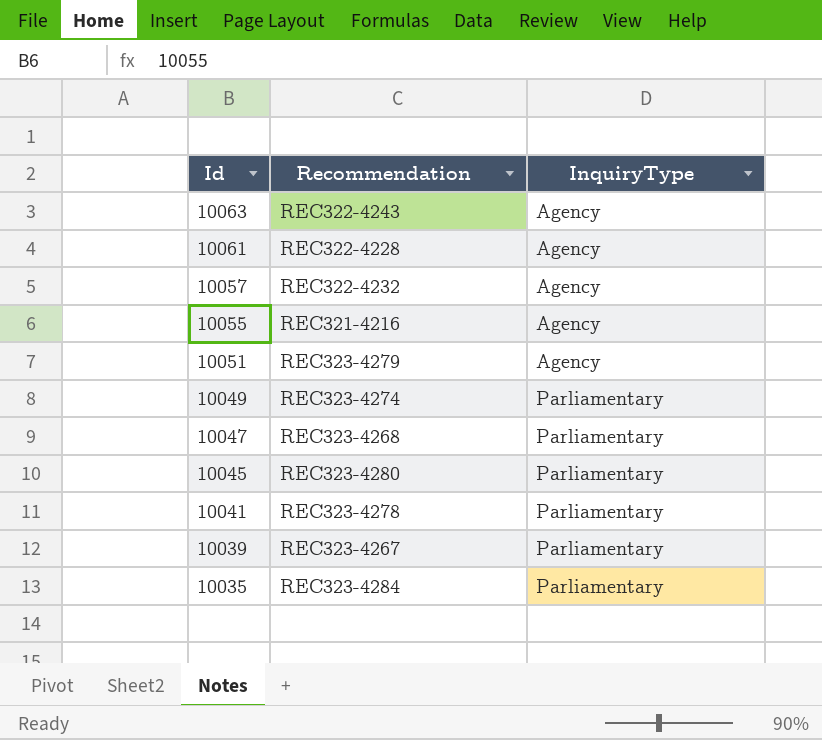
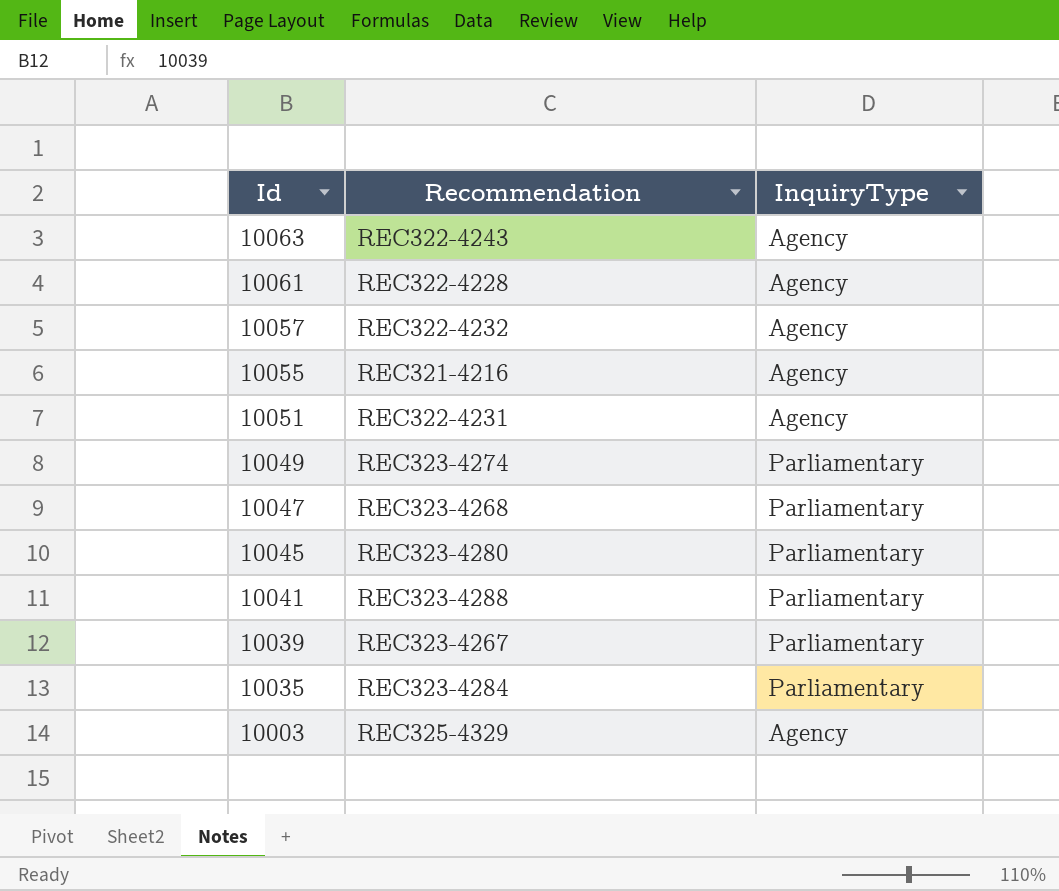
10051 | Recommendation: REC323-4279 -> REC322-4231
10041 | Recommendation: REC323-4278 -> REC323-4288
row 10003: none -> REC325-4329 | Agency

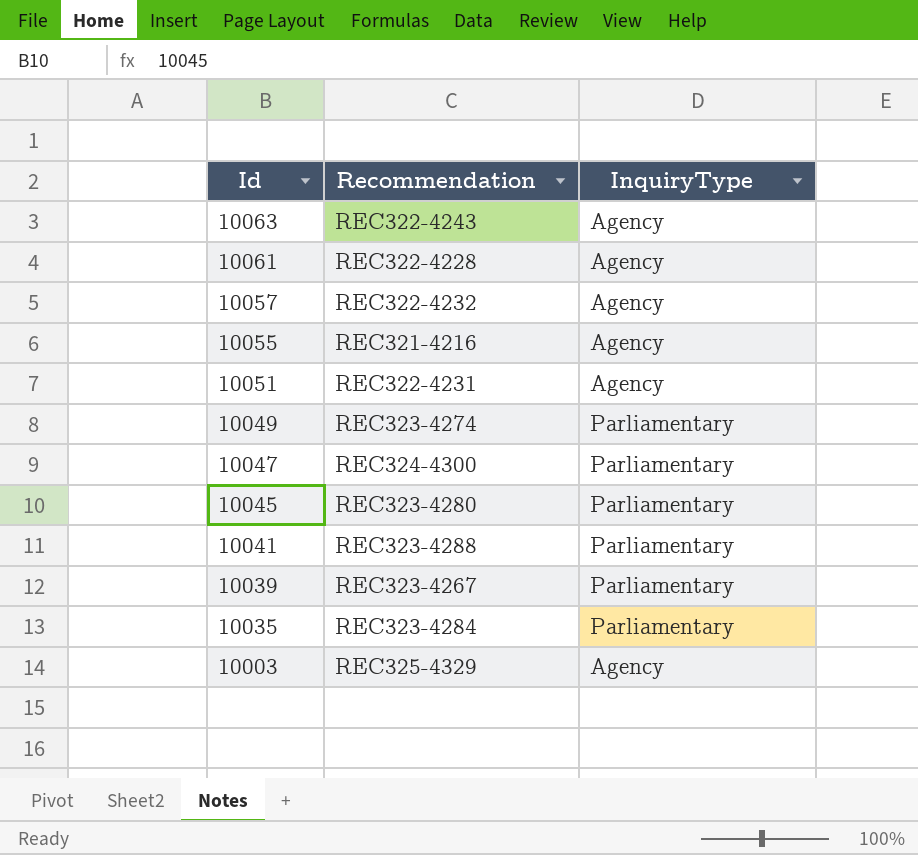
10047 | Recommendation: REC323-4268 -> REC324-4300

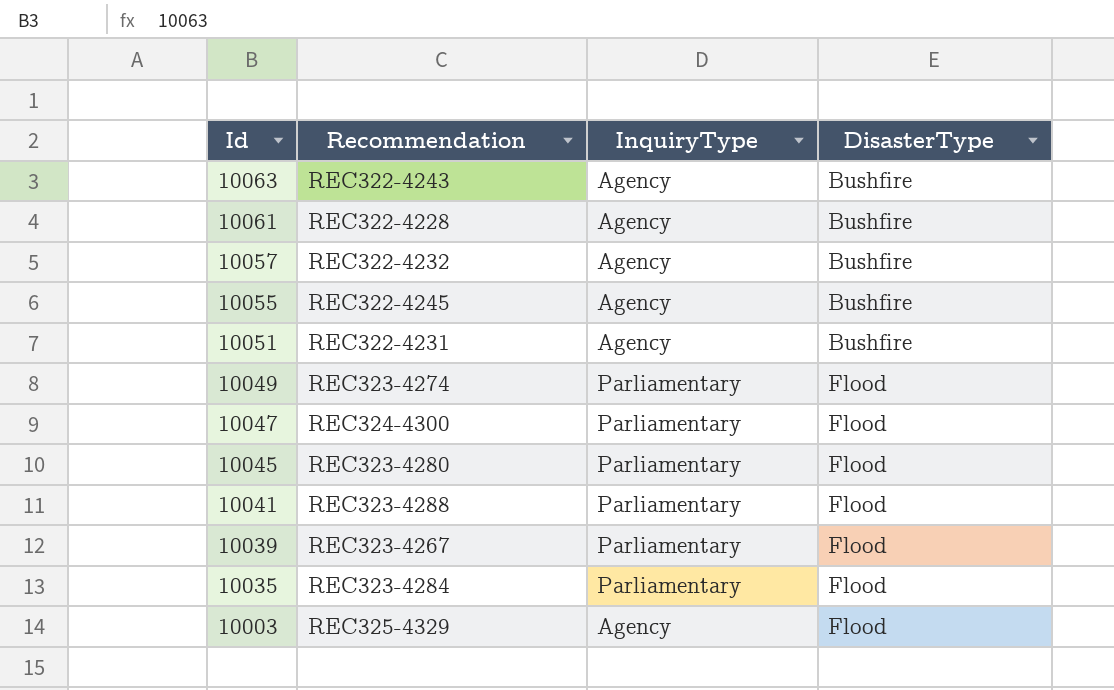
column DisasterType | position: none -> 4
10055 | Recommendation: REC321-4216 -> REC322-4245

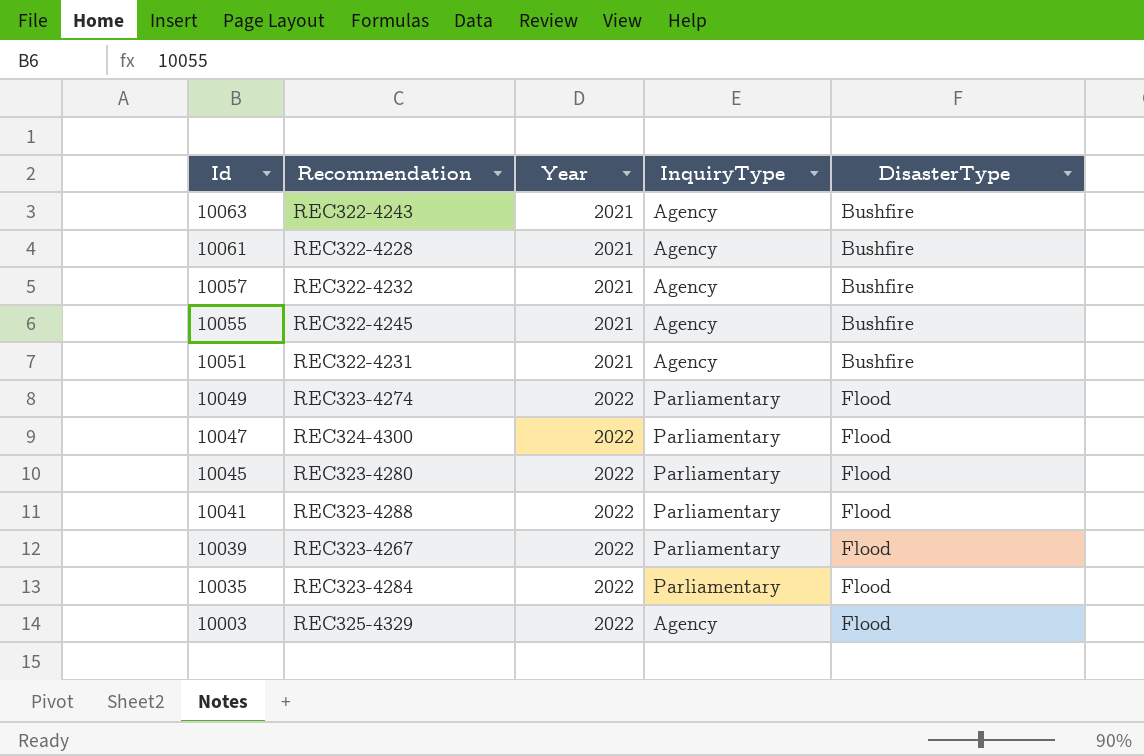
column Year | position: none -> 3

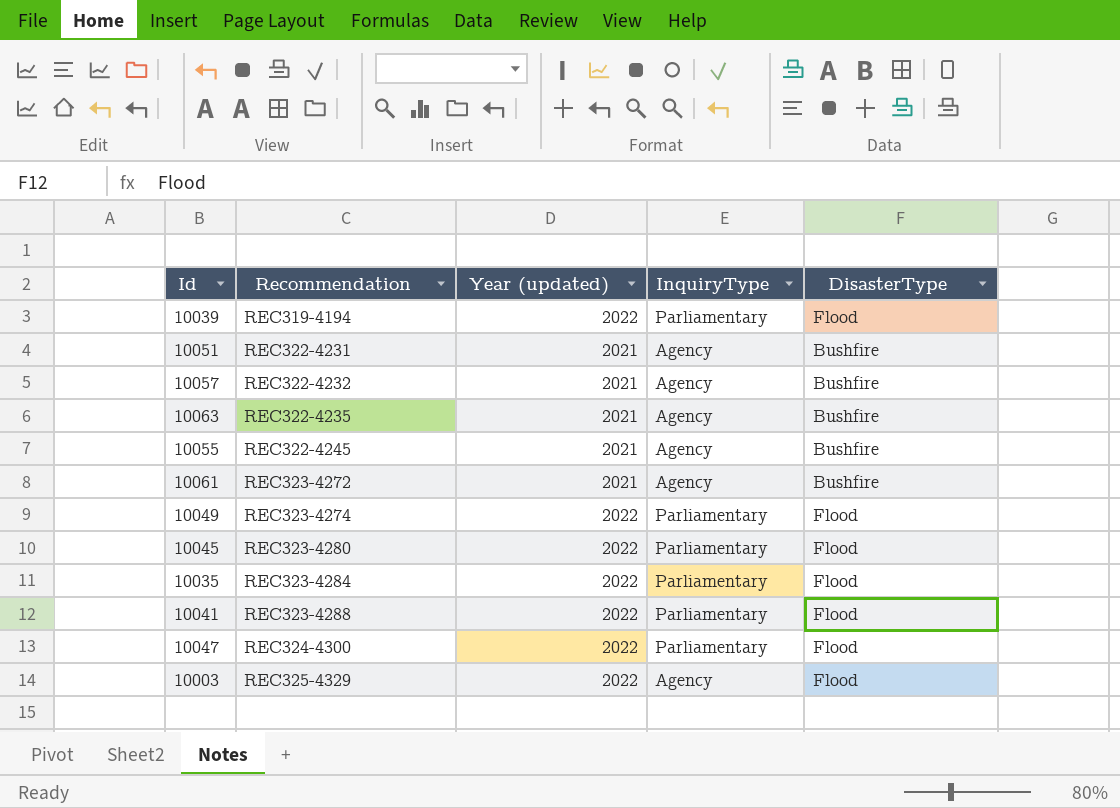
row order: Id descending -> Recommendation ascending
column name: Year -> Year (updated)
10039 | Recommendation: REC323-4267 -> REC319-4194
10063 | Recommendation: REC322-4243 -> REC322-4235
10061 | Recommendation: REC322-4228 -> REC323-4272

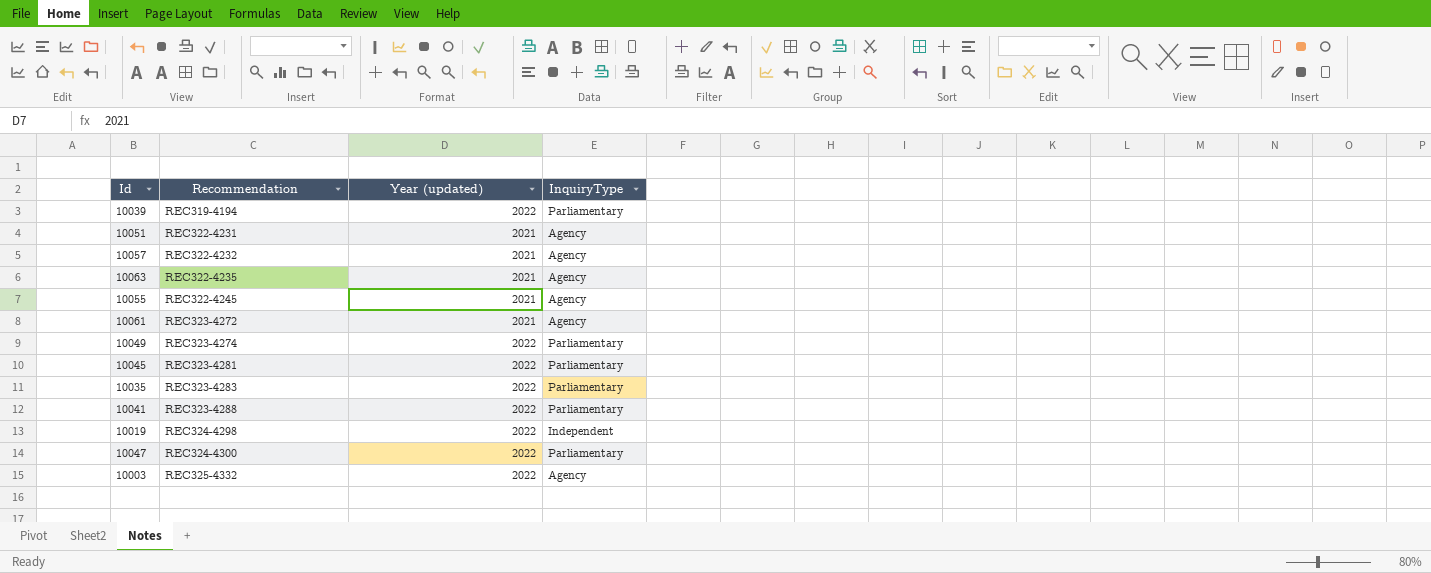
column DisasterType | position: 5 -> none
10045 | Recommendation: REC323-4280 -> REC323-4281
10035 | Recommendation: REC323-4284 -> REC323-4283
row 10019: none -> REC324-4298 | 2022 | Independent
10003 | Recommendation: REC325-4329 -> REC325-4332

